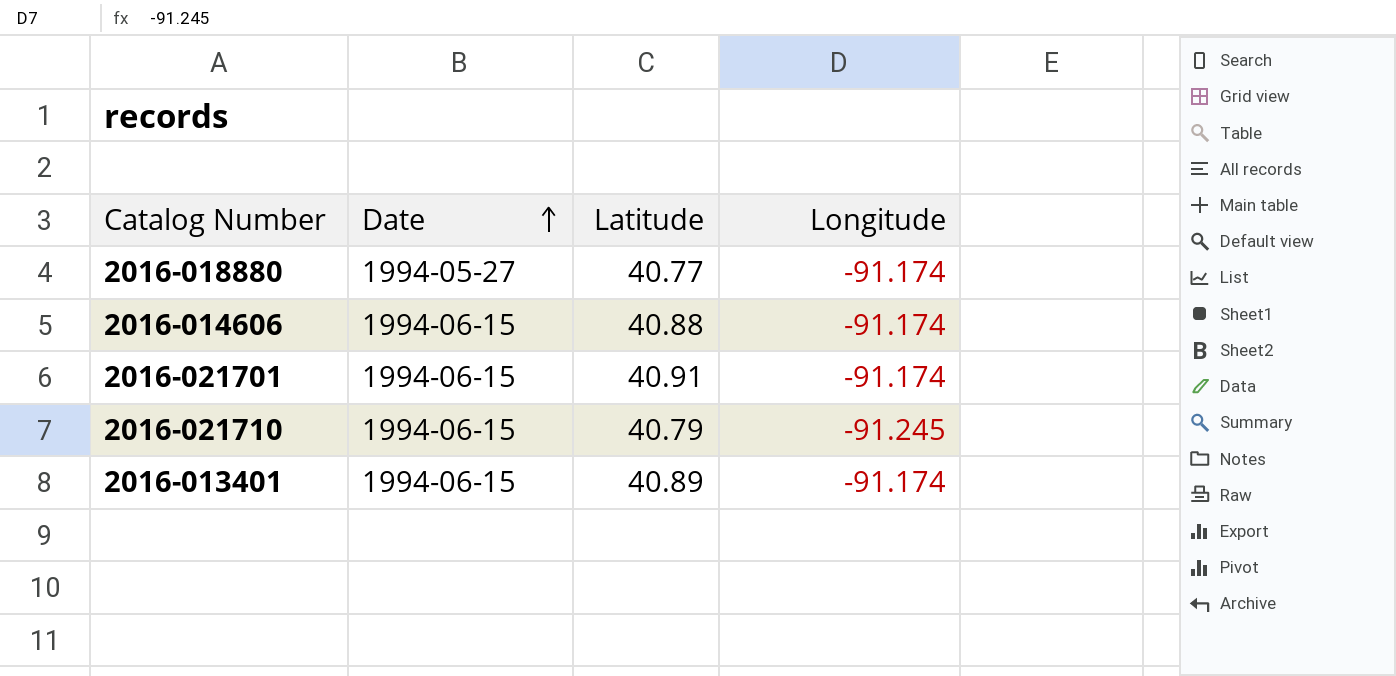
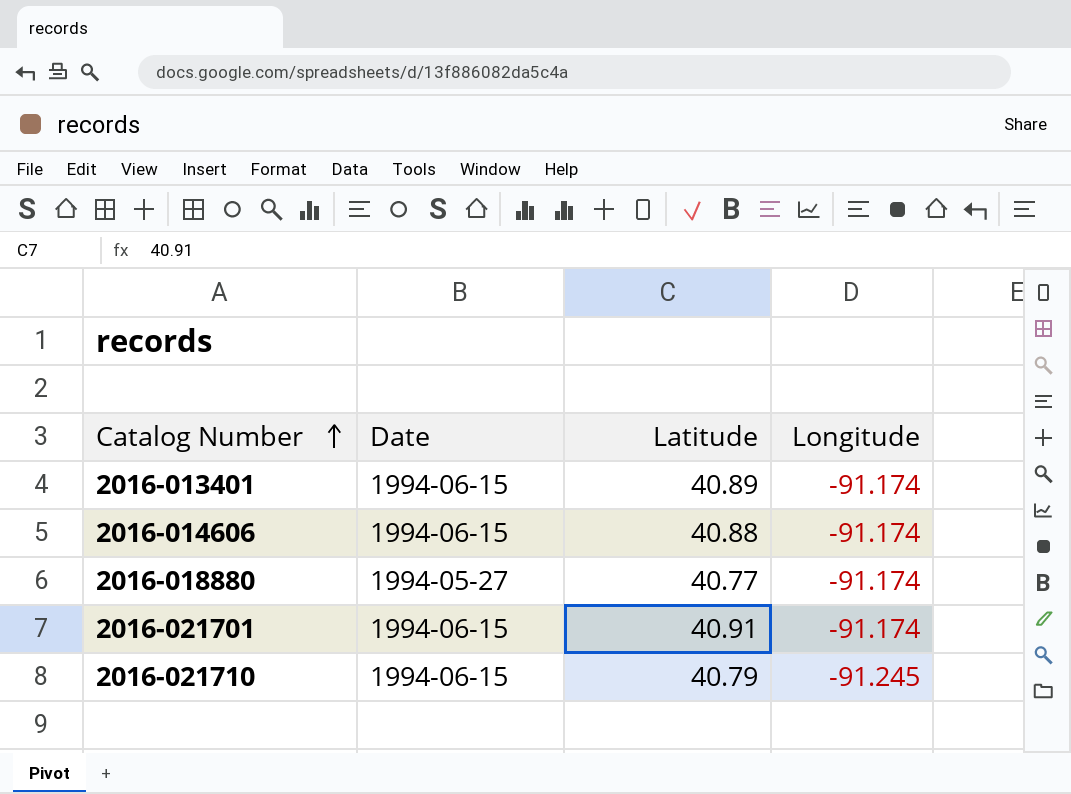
row order: Date ascending -> Catalog Number ascending

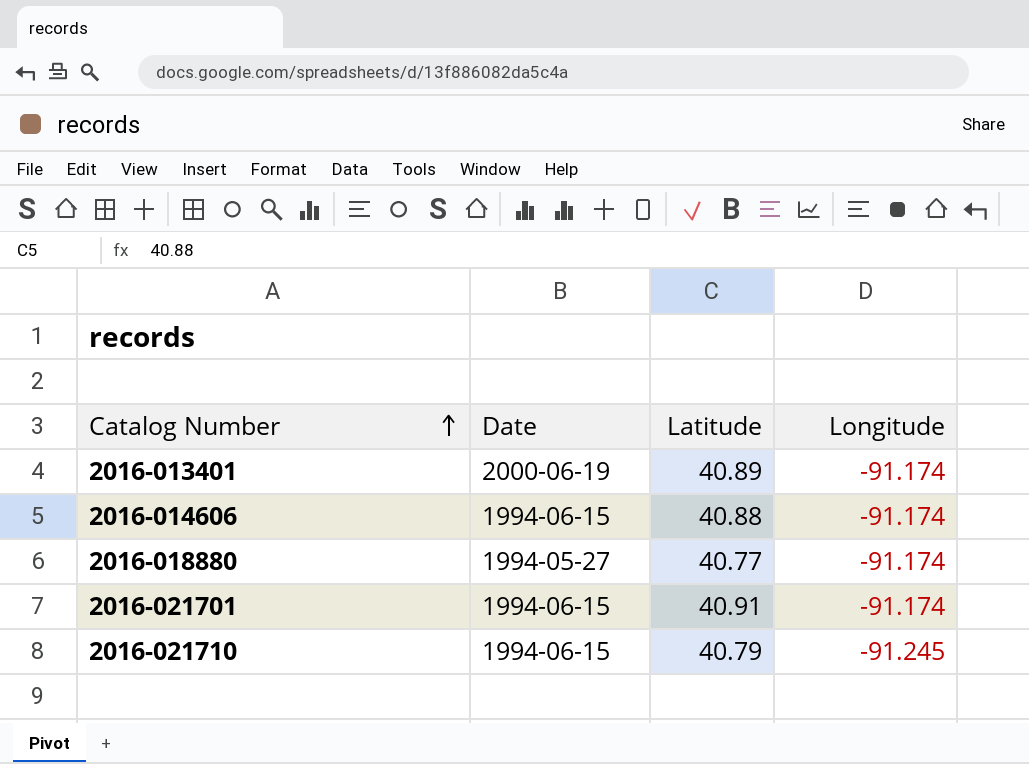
2016-013401 | Date: 1994-06-15 -> 2000-06-19

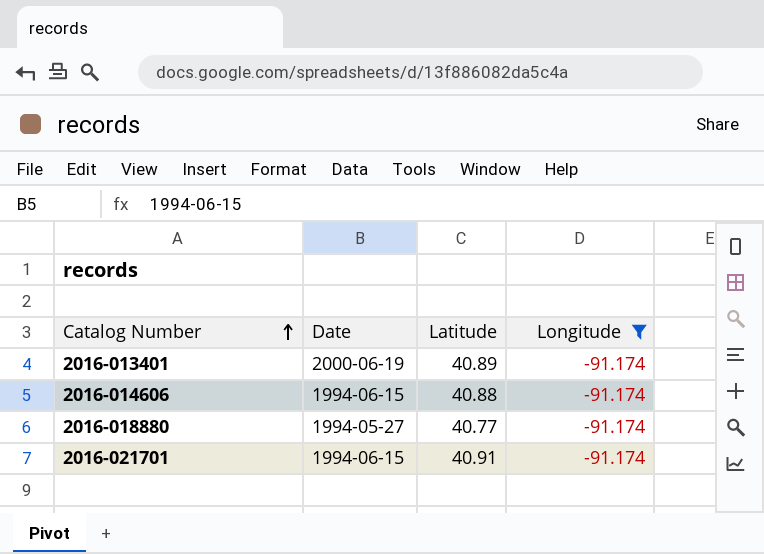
filter: none -> Longitude = -91.174

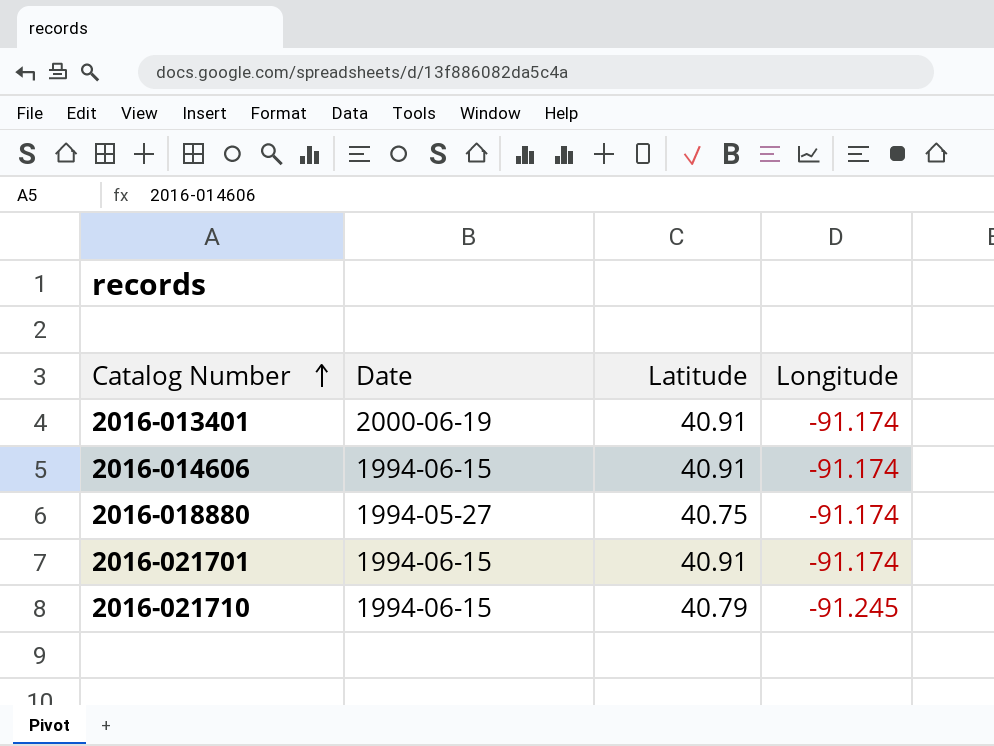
filter: Longitude = -91.174 -> none
2016-013401 | Latitude: 40.89 -> 40.91
2016-014606 | Latitude: 40.88 -> 40.91
2016-018880 | Latitude: 40.77 -> 40.75

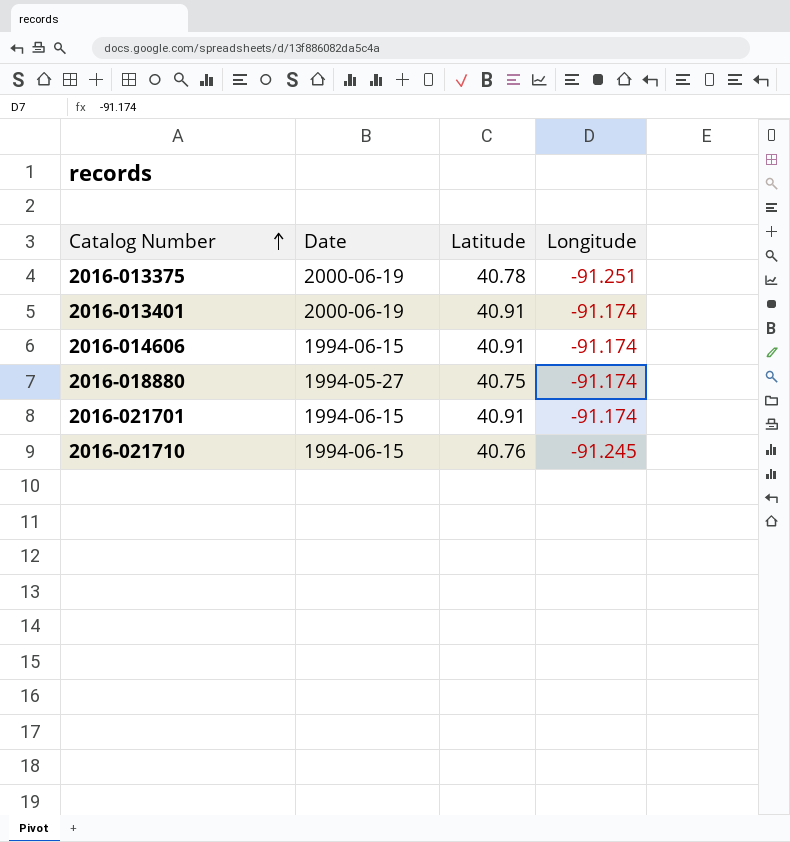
row 2016-013375: none -> 2000-06-19 | 40.78 | -91.251
2016-021710 | Latitude: 40.79 -> 40.76

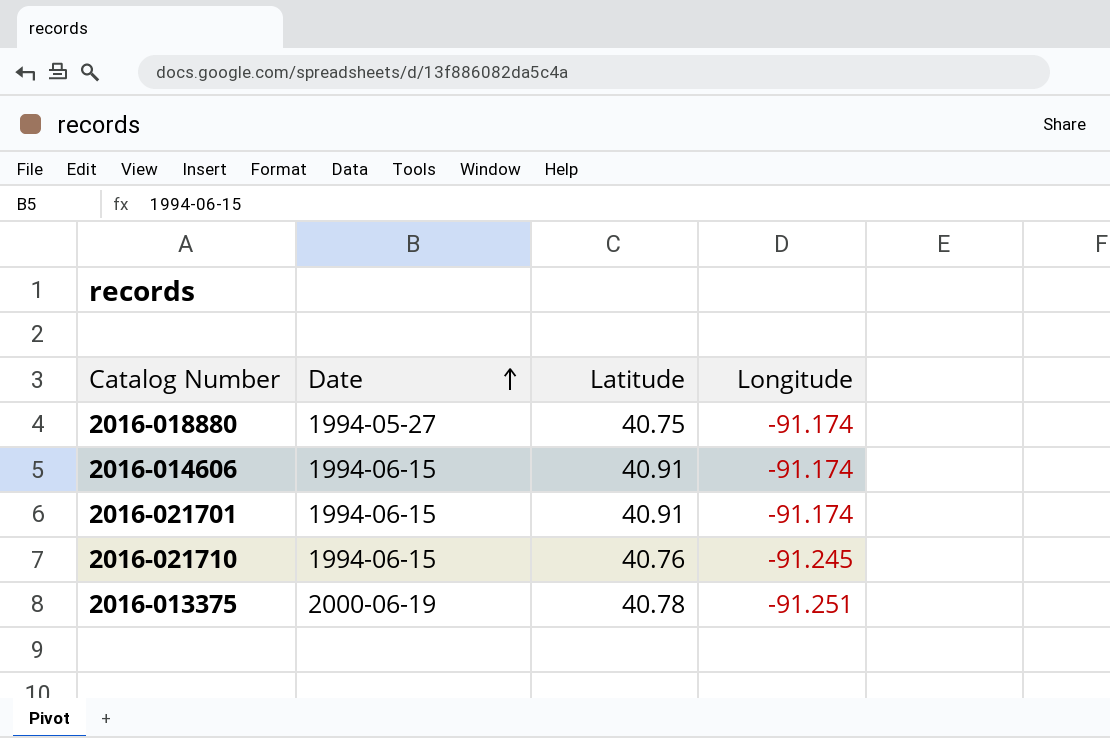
row order: Catalog Number ascending -> Date ascending
row 2016-013401: 2000-06-19 | 40.91 | -91.174 -> none

